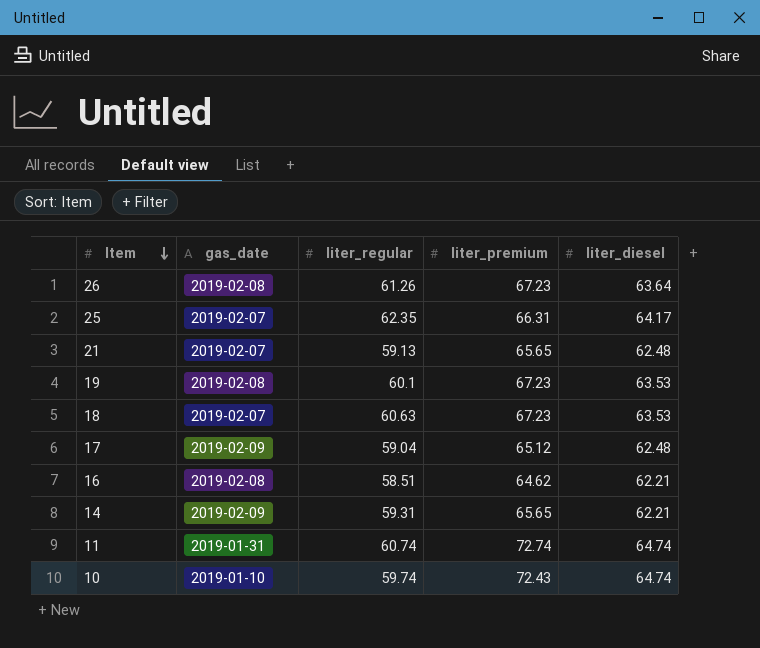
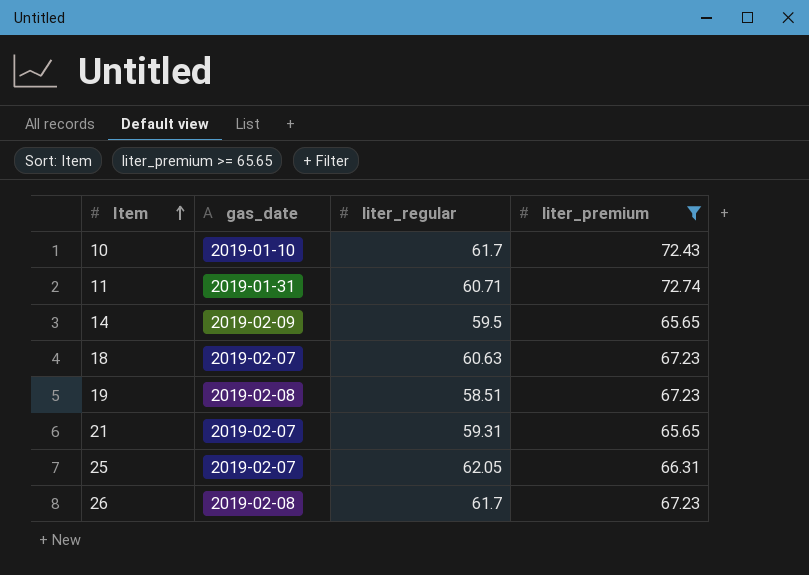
filter: none -> liter_premium >= 65.65
row order: Item descending -> Item ascending
column liter_diesel | position: 5 -> none
10 | liter_regular: 59.74 -> 61.7
11 | liter_regular: 60.74 -> 60.71
14 | liter_regular: 59.31 -> 59.5
19 | liter_regular: 60.1 -> 58.51
21 | liter_regular: 59.13 -> 59.31
25 | liter_regular: 62.35 -> 62.05
26 | liter_regular: 61.26 -> 61.7

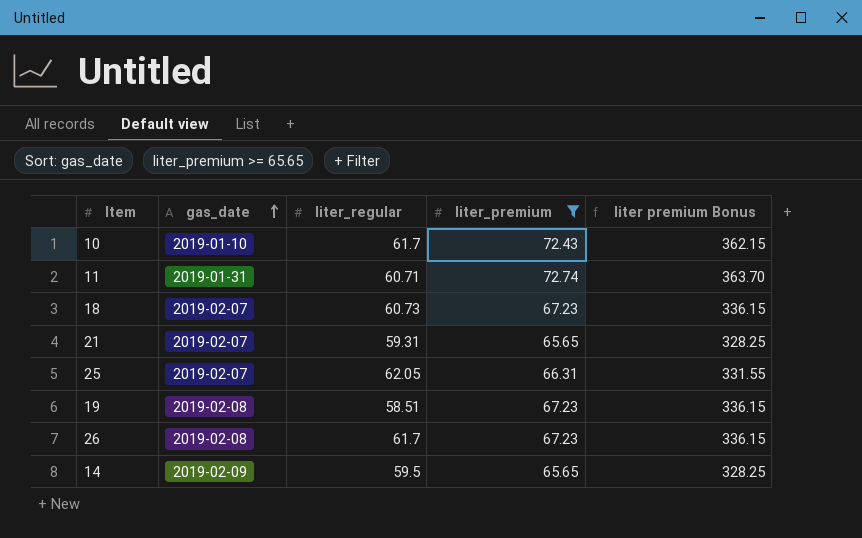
row order: Item ascending -> gas_date ascending
column liter premium Bonus | formula: none -> [liter_premium] * 5
18 | liter_regular: 60.63 -> 60.73

